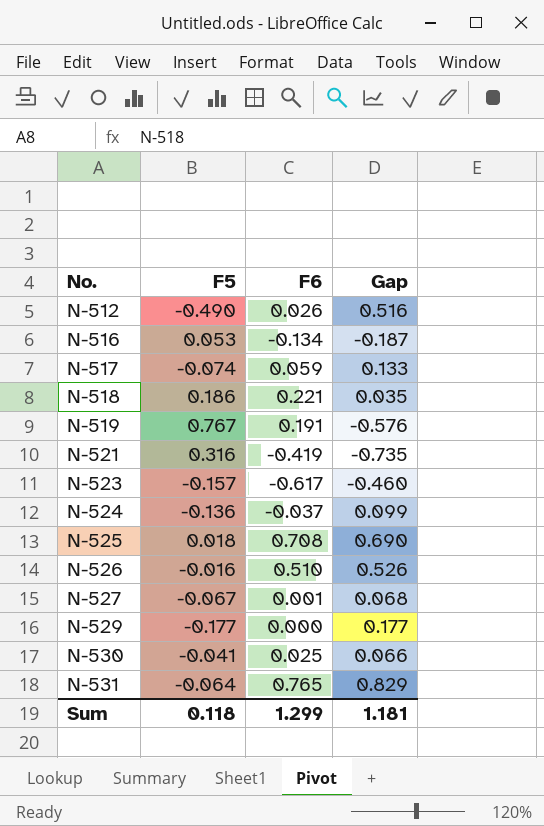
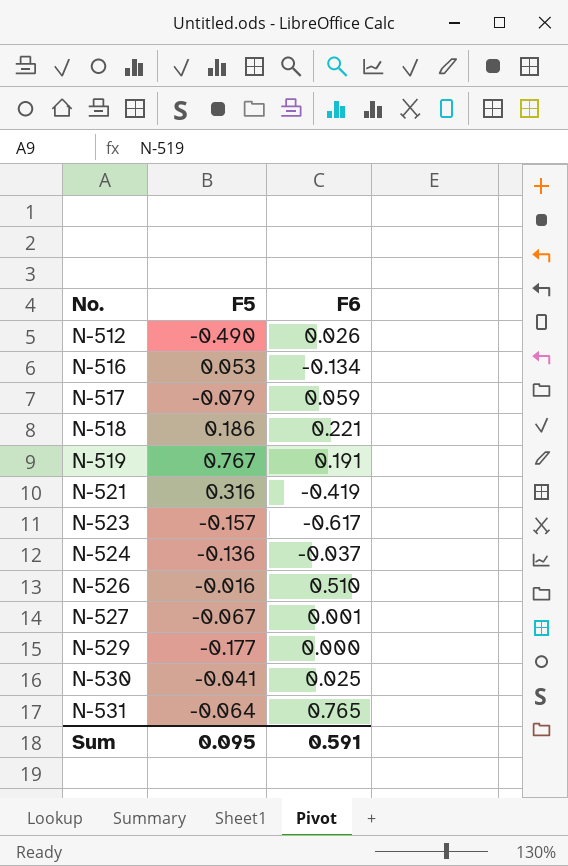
column Gap | formula: [F6] - [F5] -> none
row N-525: 0.018 | 0.708 | 0.690 -> none
N-517 | F5: -0.074 -> -0.079
Sum | F5: 0.118 -> 0.095
Sum | F6: 1.299 -> 0.591

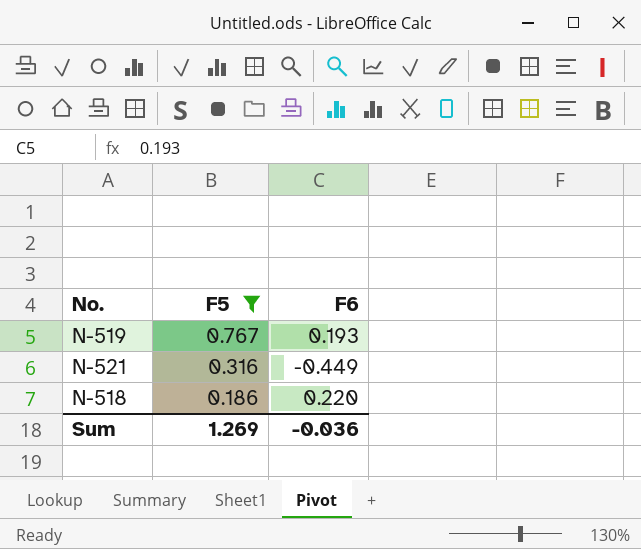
filter: none -> F5 >= 0.186
row order: No. ascending -> F5 descending
N-519 | F6: 0.191 -> 0.193
N-521 | F6: -0.419 -> -0.449
N-518 | F6: 0.221 -> 0.220
Sum | F5: 0.095 -> 1.269
Sum | F6: 0.591 -> -0.036

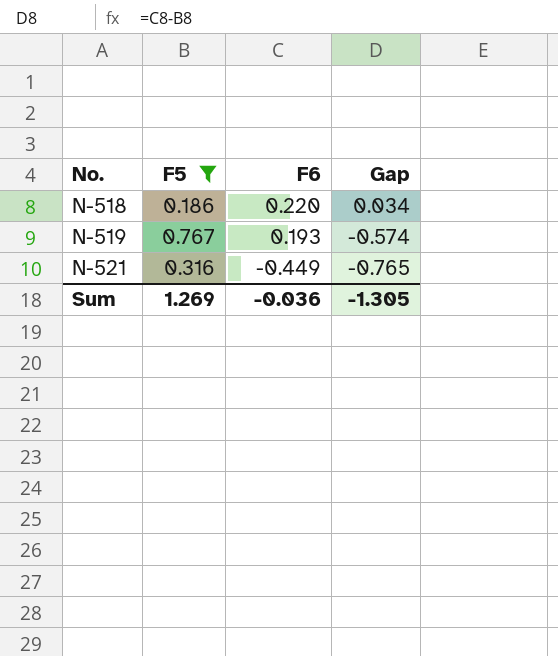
row order: F5 descending -> No. ascending
column Gap | formula: none -> [F6] - [F5]

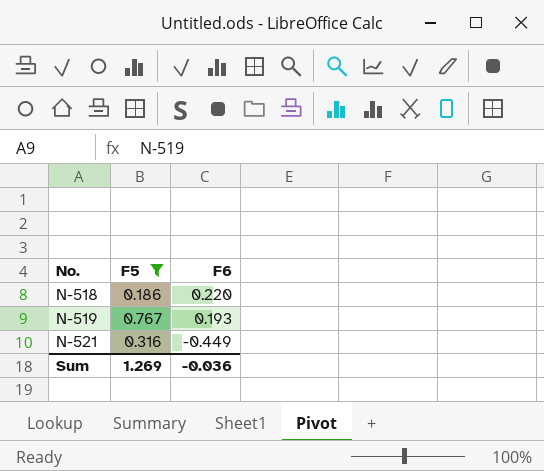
column Gap | formula: [F6] - [F5] -> none

